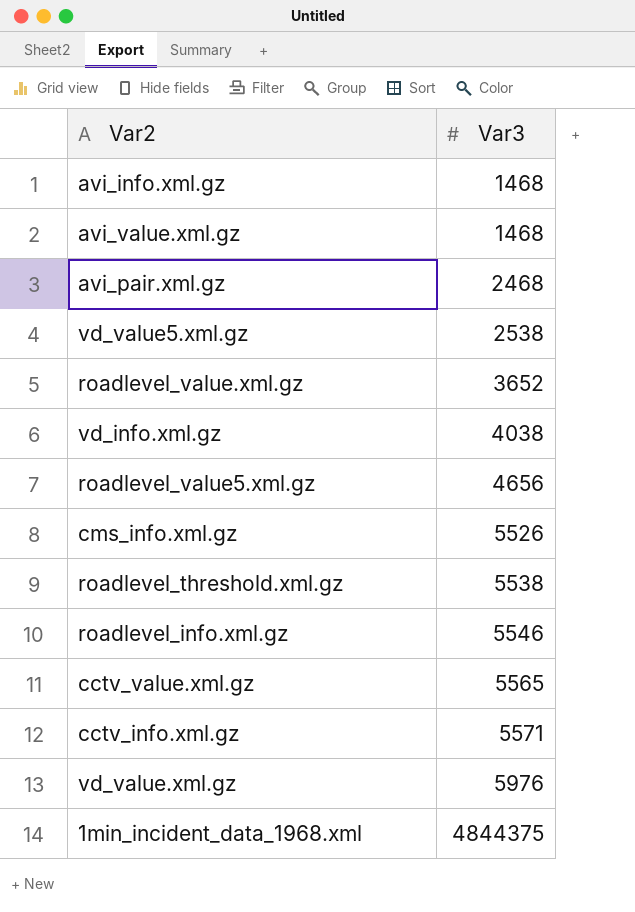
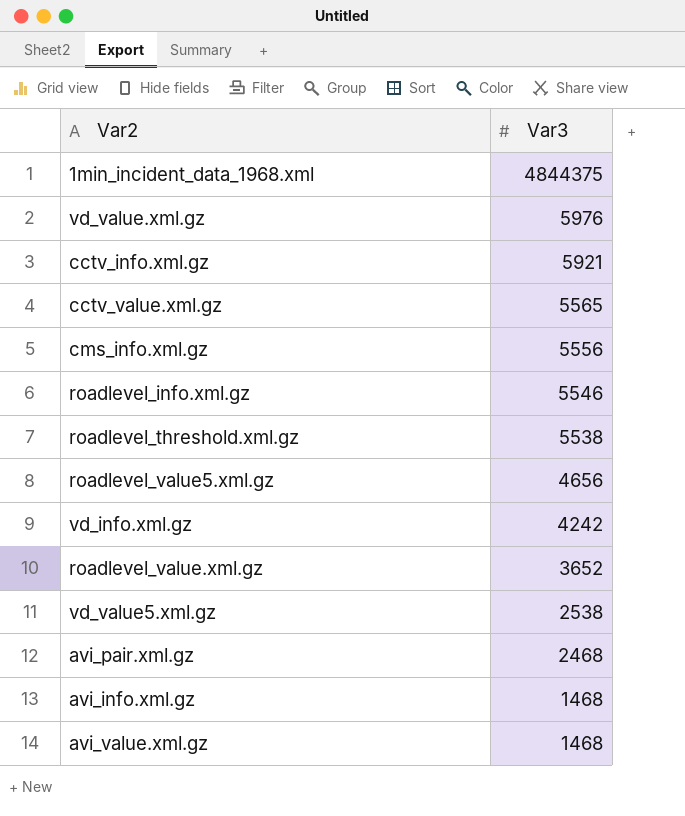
row order: Var3 ascending -> Var3 descending
cctv_info.xml.gz | Var3: 5571 -> 5921
cms_info.xml.gz | Var3: 5526 -> 5556
vd_info.xml.gz | Var3: 4038 -> 4242

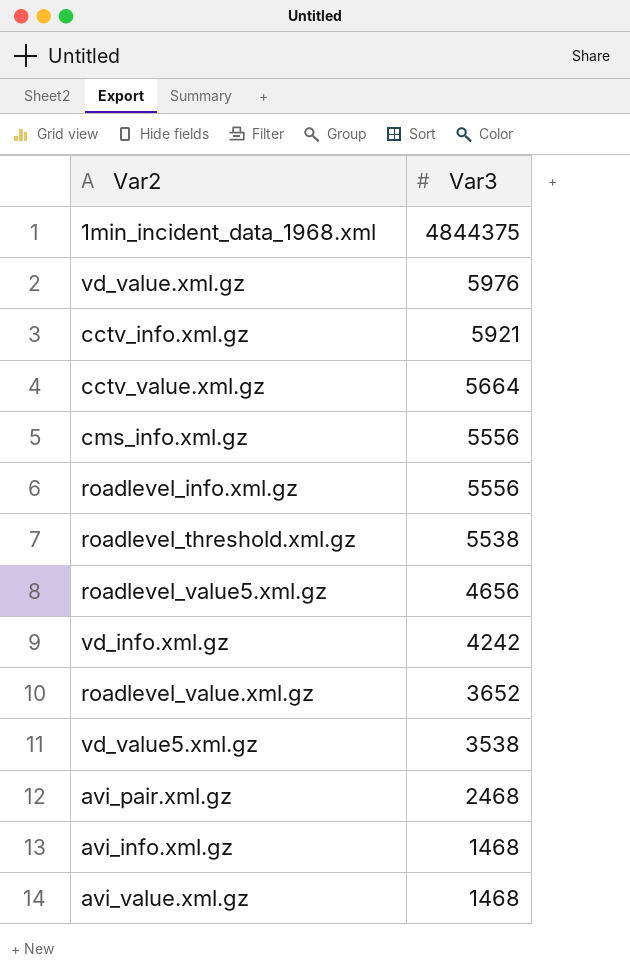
cctv_value.xml.gz | Var3: 5565 -> 5664
roadlevel_info.xml.gz | Var3: 5546 -> 5556
vd_value5.xml.gz | Var3: 2538 -> 3538

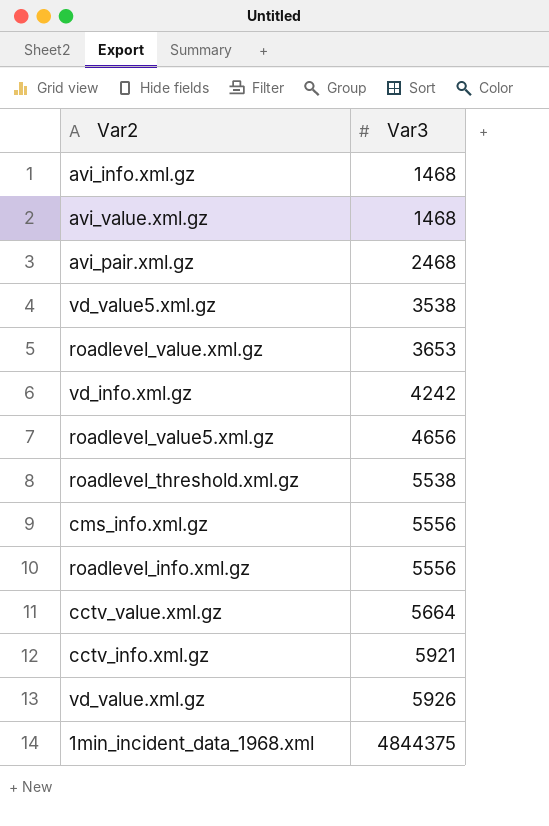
row order: Var3 descending -> Var3 ascending
roadlevel_value.xml.gz | Var3: 3652 -> 3653
vd_value.xml.gz | Var3: 5976 -> 5926

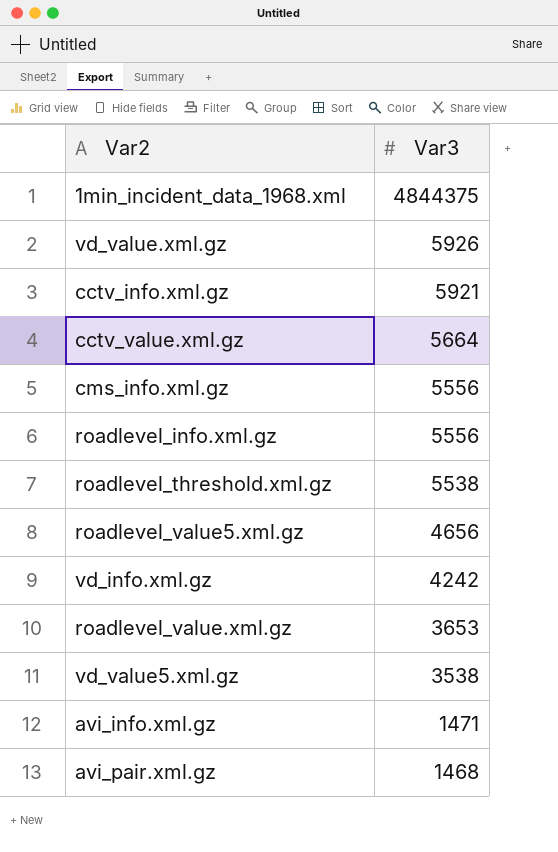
row order: Var3 ascending -> Var3 descending
row avi_value.xml.gz: 1468 -> none
avi_info.xml.gz | Var3: 1468 -> 1471
avi_pair.xml.gz | Var3: 2468 -> 1468

